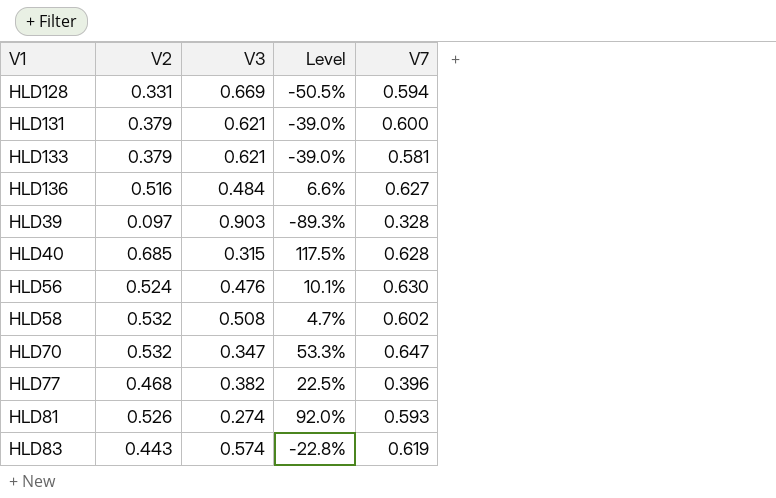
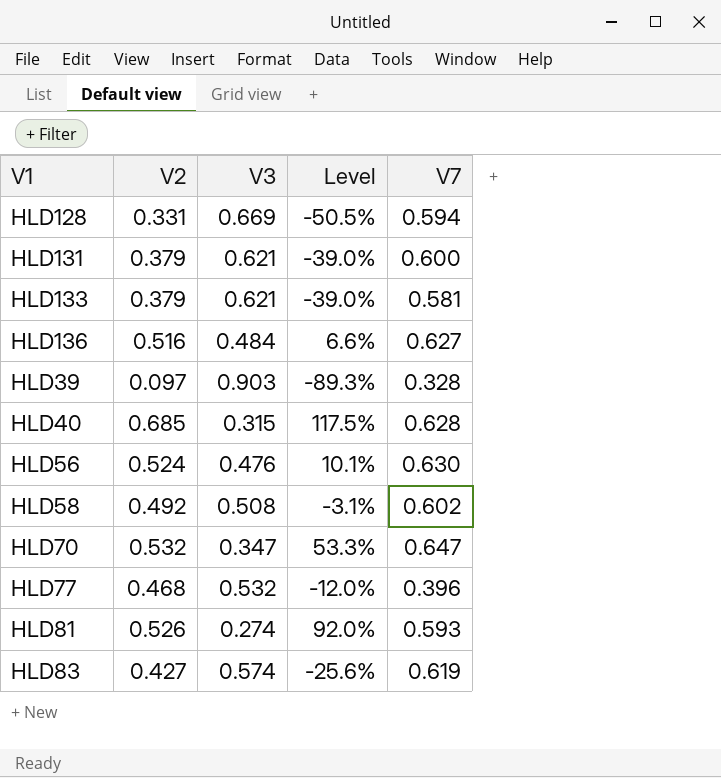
HLD58 | V2: 0.532 -> 0.492
HLD58 | Level: 4.7% -> -3.1%
HLD77 | V3: 0.382 -> 0.532
HLD77 | Level: 22.5% -> -12.0%
HLD83 | V2: 0.443 -> 0.427
HLD83 | Level: -22.8% -> -25.6%

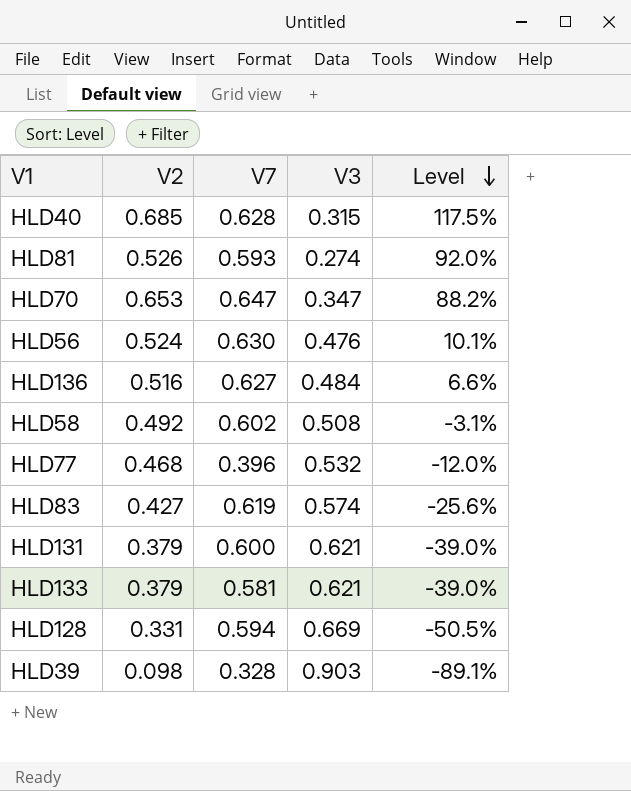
row order: none -> Level descending
column V7 | position: 5 -> 3
HLD70 | V2: 0.532 -> 0.653
HLD70 | Level: 53.3% -> 88.2%
HLD39 | V2: 0.097 -> 0.098
HLD39 | Level: -89.3% -> -89.1%

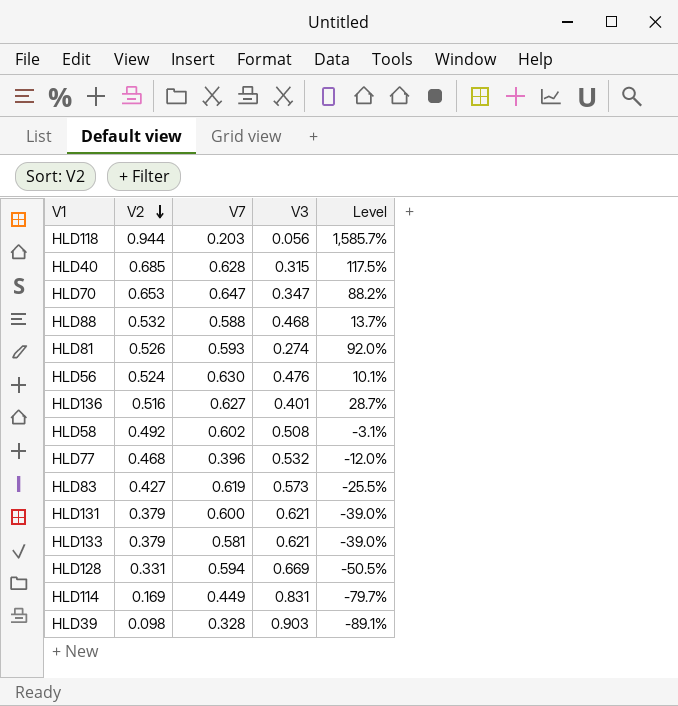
row order: Level descending -> V2 descending
row HLD118: none -> 0.944 | 0.203 | 0.056 | 1,585.7%
row HLD88: none -> 0.532 | 0.588 | 0.468 | 13.7%
HLD136 | V3: 0.484 -> 0.401
HLD136 | Level: 6.6% -> 28.7%
HLD83 | V3: 0.574 -> 0.573
HLD83 | Level: -25.6% -> -25.5%
row HLD114: none -> 0.169 | 0.449 | 0.831 | -79.7%

